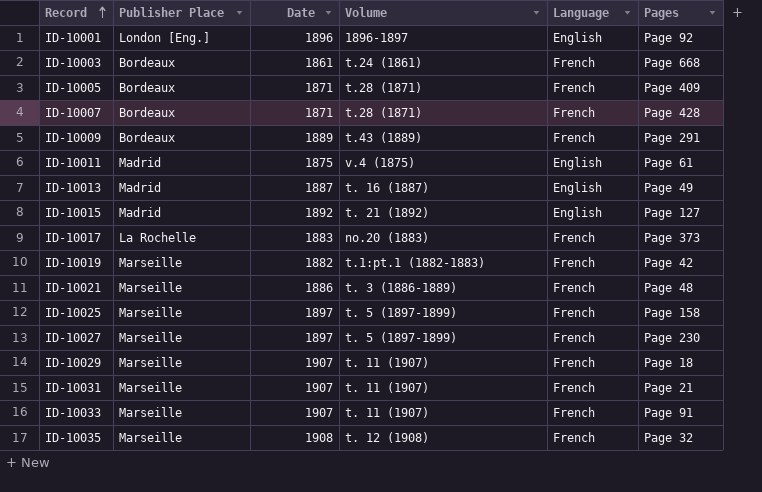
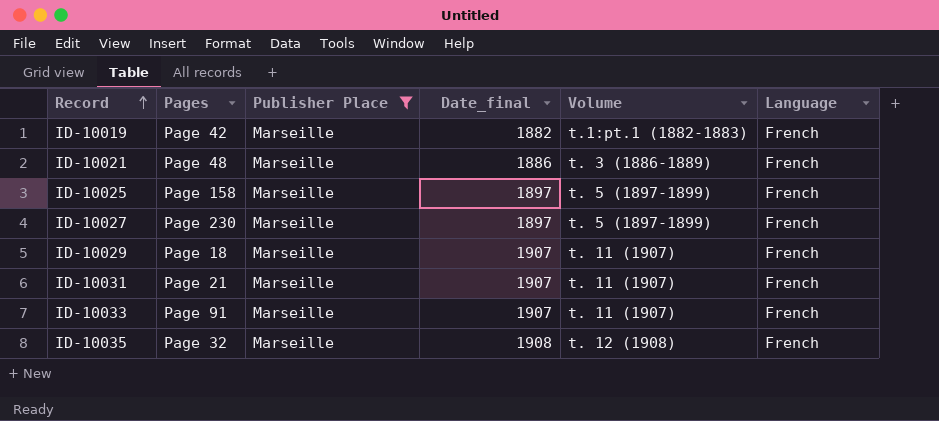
filter: none -> Publisher Place = Marseille
column Pages | position: 6 -> 2
column name: Date -> Date_final

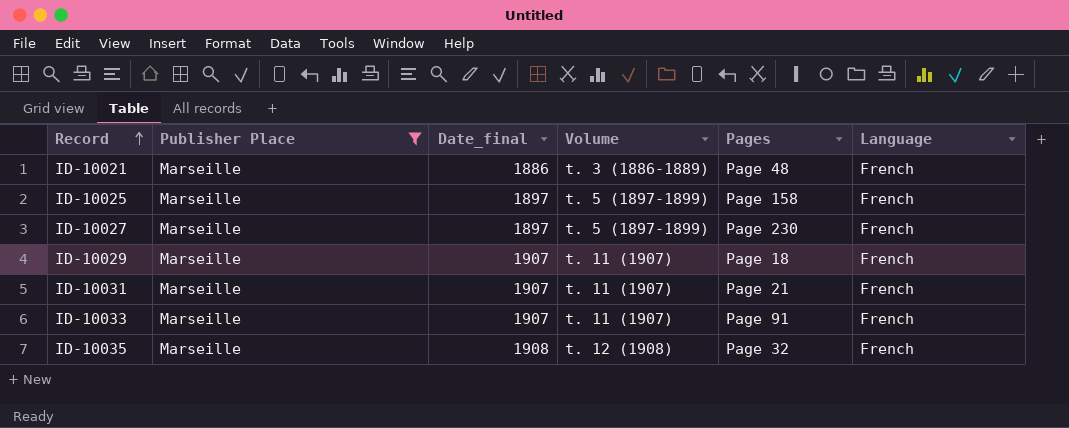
column Pages | position: 2 -> 5
row ID-10019: Page 42 | Marseille | 1882 | t.1:pt.1 (1882-1883) | French -> none

